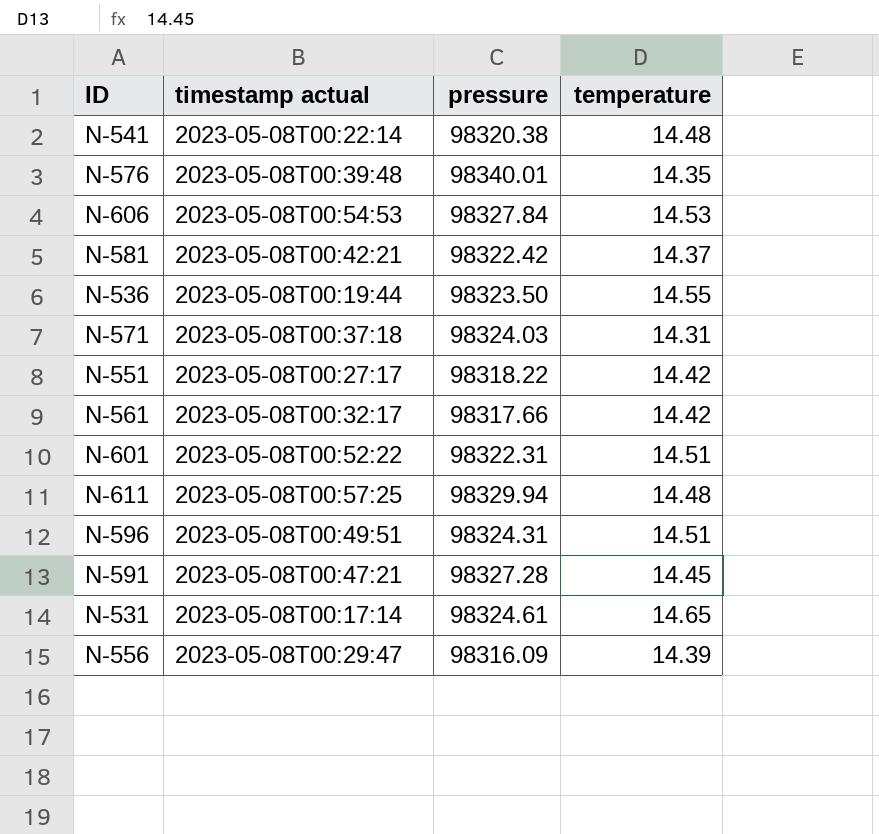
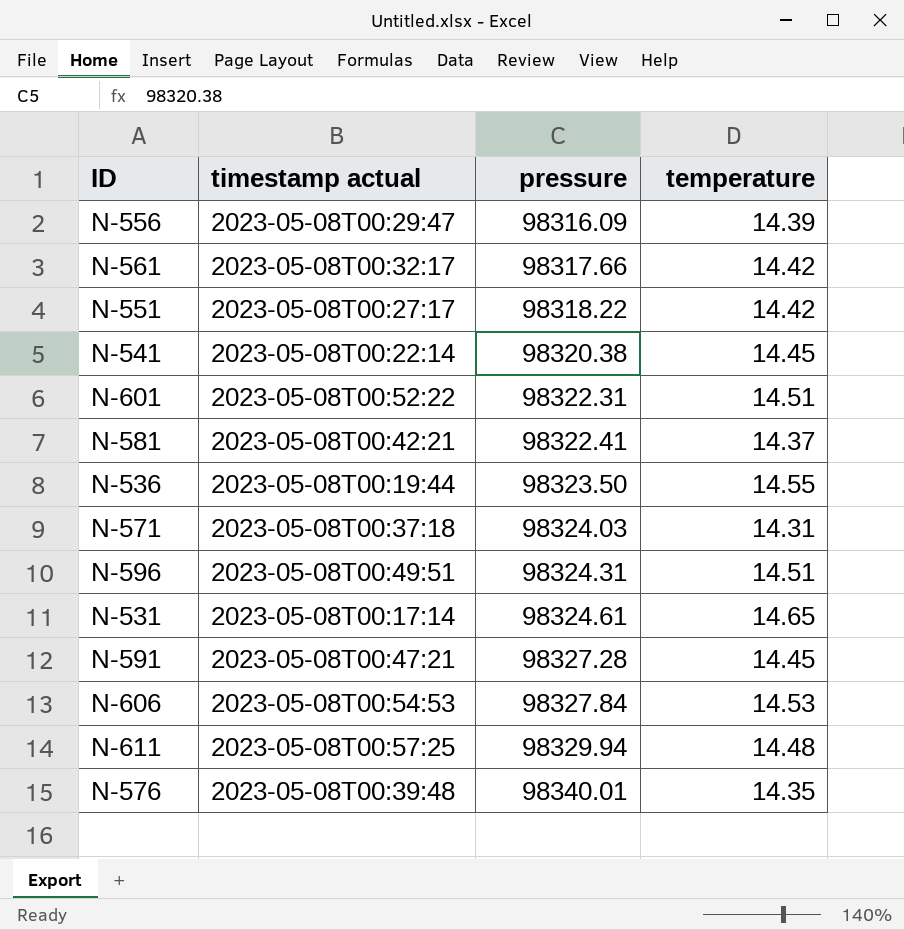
row order: none -> pressure ascending
N-541 | temperature: 14.48 -> 14.45
N-581 | pressure: 98322.42 -> 98322.41

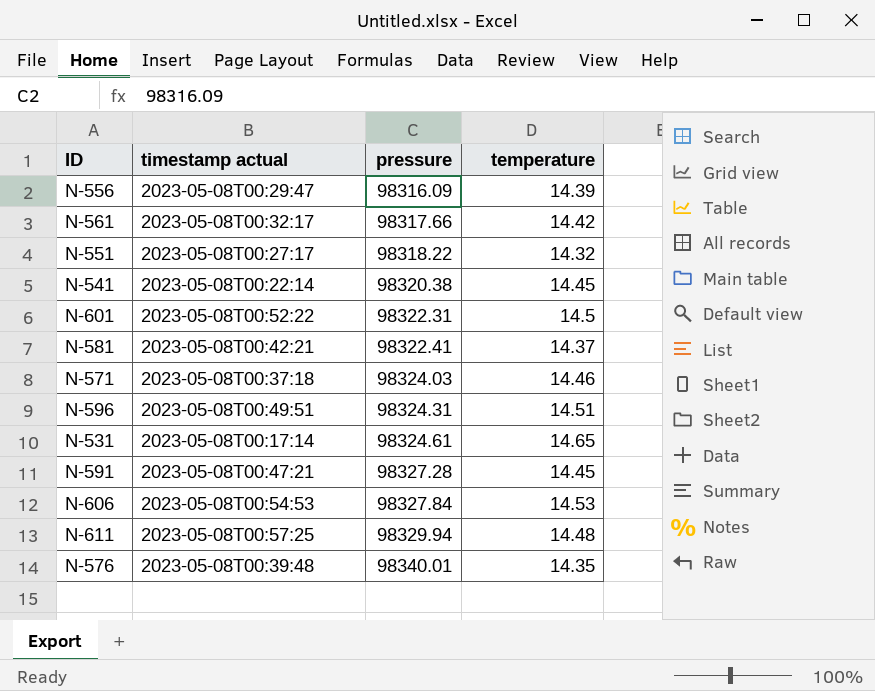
row N-536: 2023-05-08T00:19:44 | 98323.50 | 14.55 -> none
N-551 | temperature: 14.42 -> 14.32
N-601 | temperature: 14.51 -> 14.5
N-571 | temperature: 14.31 -> 14.46

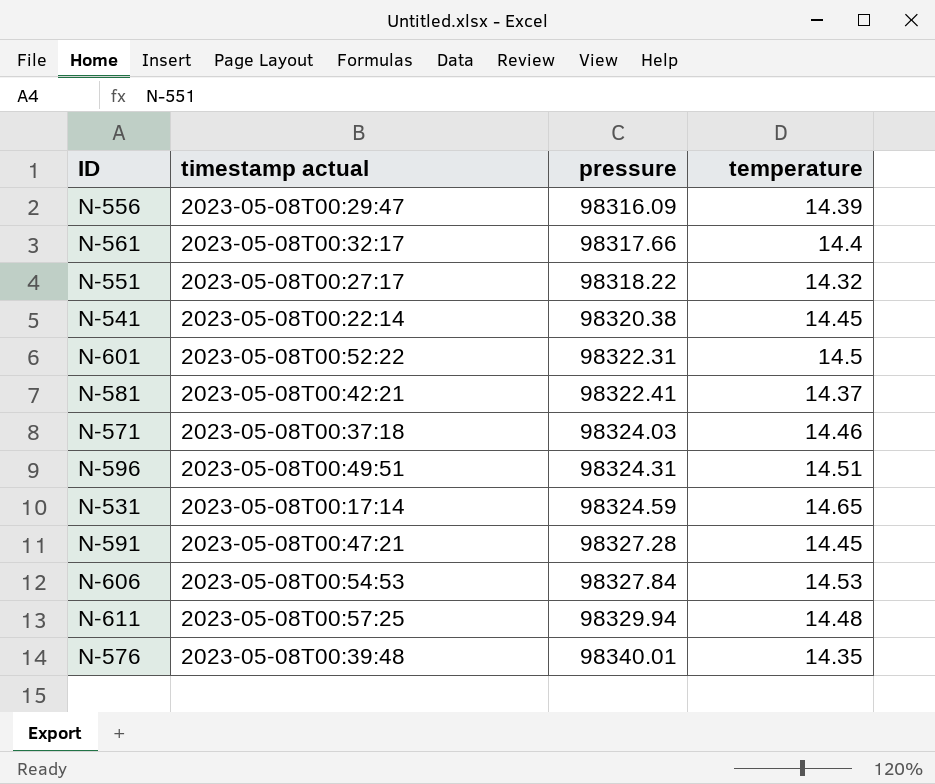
N-561 | temperature: 14.42 -> 14.4
N-531 | pressure: 98324.61 -> 98324.59

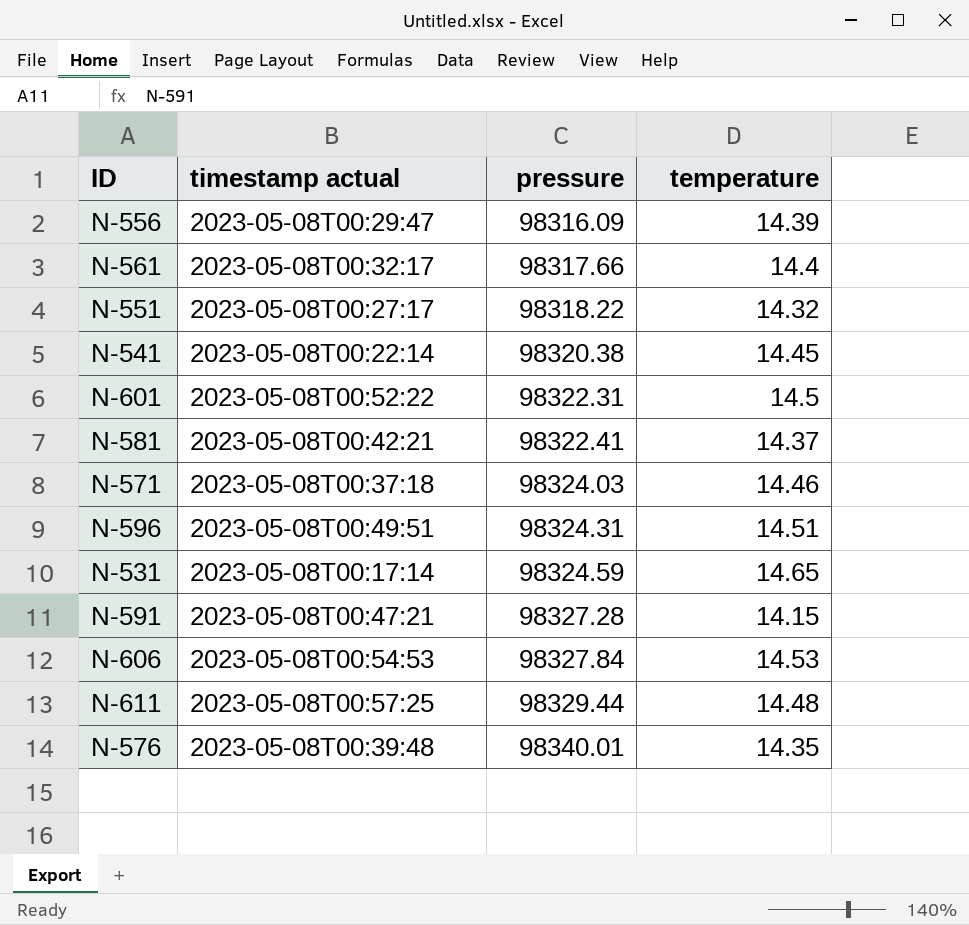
N-591 | temperature: 14.45 -> 14.15
N-611 | pressure: 98329.94 -> 98329.44

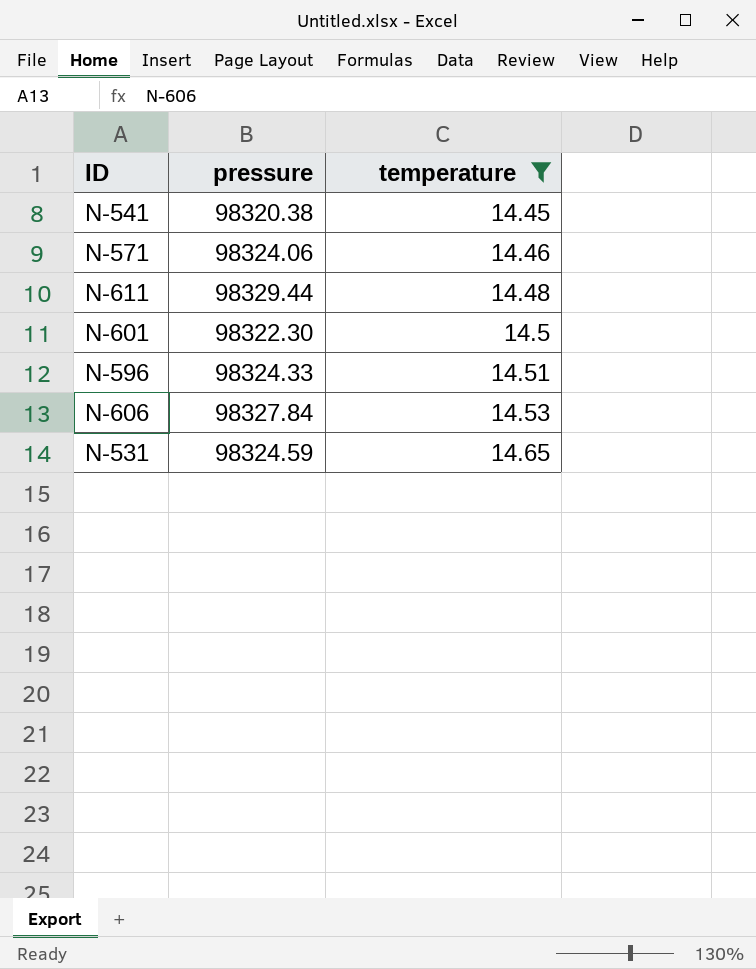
filter: none -> temperature >= 14.45
row order: pressure ascending -> temperature ascending
column timestamp actual | position: 2 -> none
N-571 | pressure: 98324.03 -> 98324.06
N-601 | pressure: 98322.31 -> 98322.30
N-596 | pressure: 98324.31 -> 98324.33

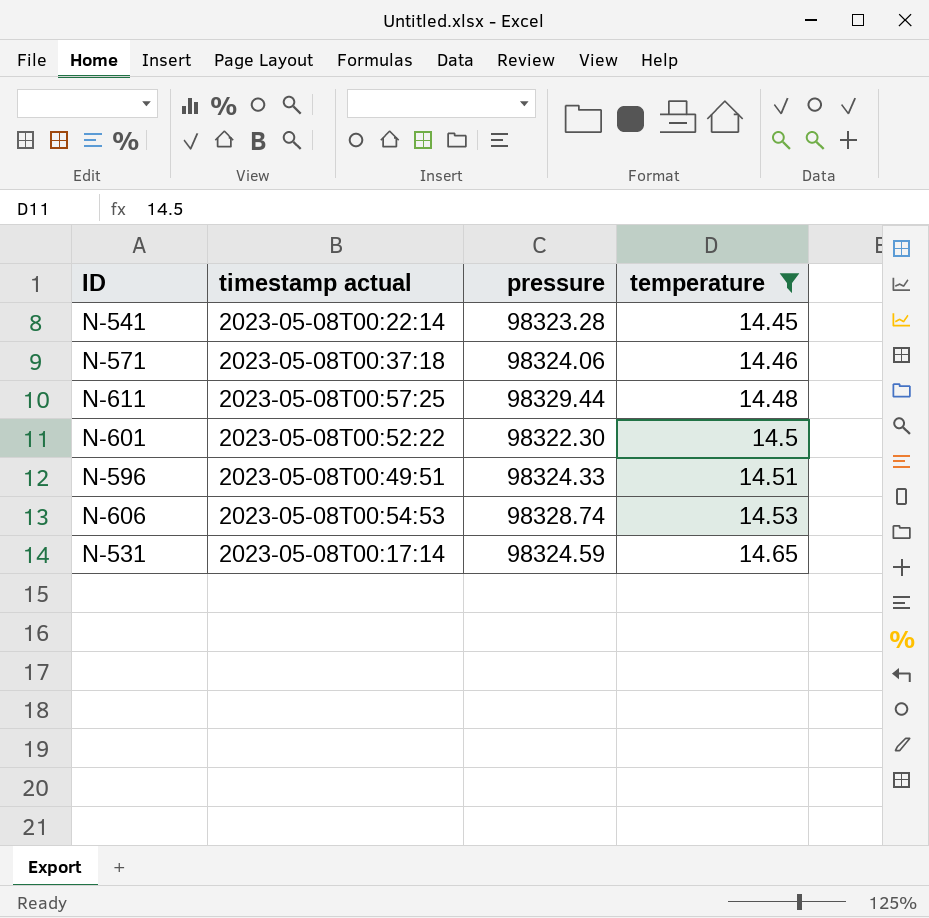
column timestamp actual | position: none -> 2
N-541 | pressure: 98320.38 -> 98323.28
N-606 | pressure: 98327.84 -> 98328.74

